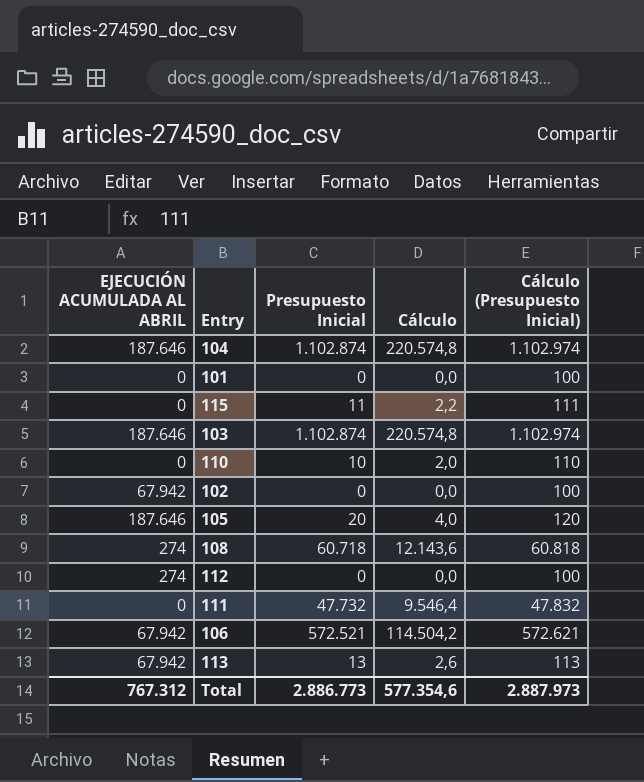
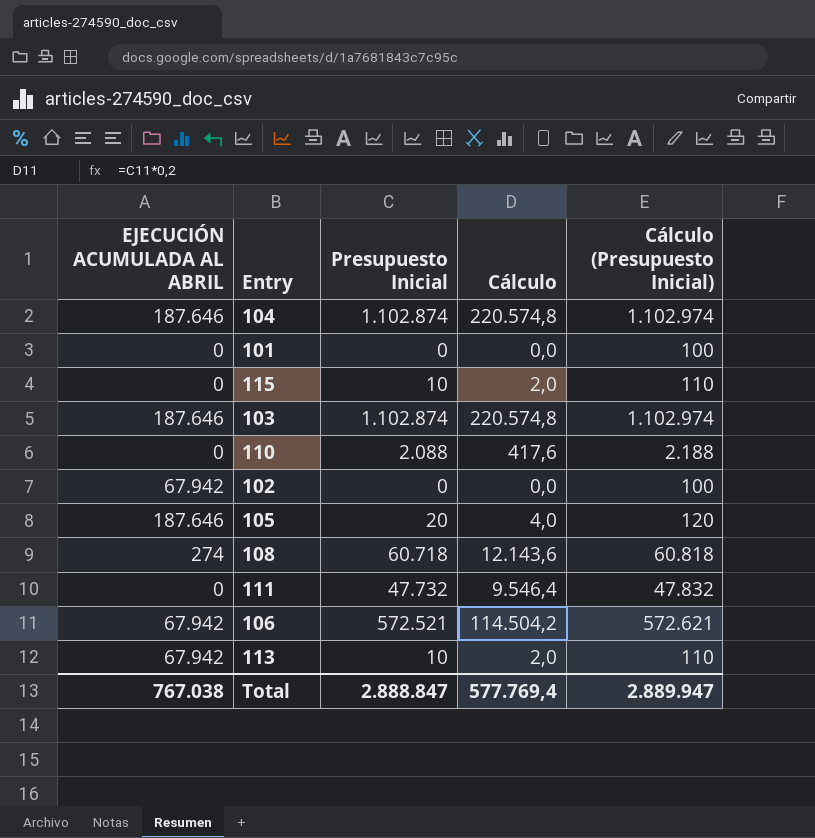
row 112: 274 | 0 | 0,0 | 100 -> none
115 | Presupuesto Inicial: 11 -> 10
115 | Cálculo: 2,2 -> 2,0
115 | Cálculo (Presupuesto Inicial): 111 -> 110
110 | Presupuesto Inicial: 10 -> 2.088
110 | Cálculo: 2,0 -> 417,6
110 | Cálculo (Presupuesto Inicial): 110 -> 2.188
113 | Presupuesto Inicial: 13 -> 10
113 | Cálculo: 2,6 -> 2,0
113 | Cálculo (Presupuesto Inicial): 113 -> 110
Total | EJECUCIÓN ACUMULADA AL ABRIL: 767.312 -> 767.038
Total | Presupuesto Inicial: 2.886.773 -> 2.888.847
Total | Cálculo: 577.354,6 -> 577.769,4
Total | Cálculo (Presupuesto Inicial): 2.887.973 -> 2.889.947

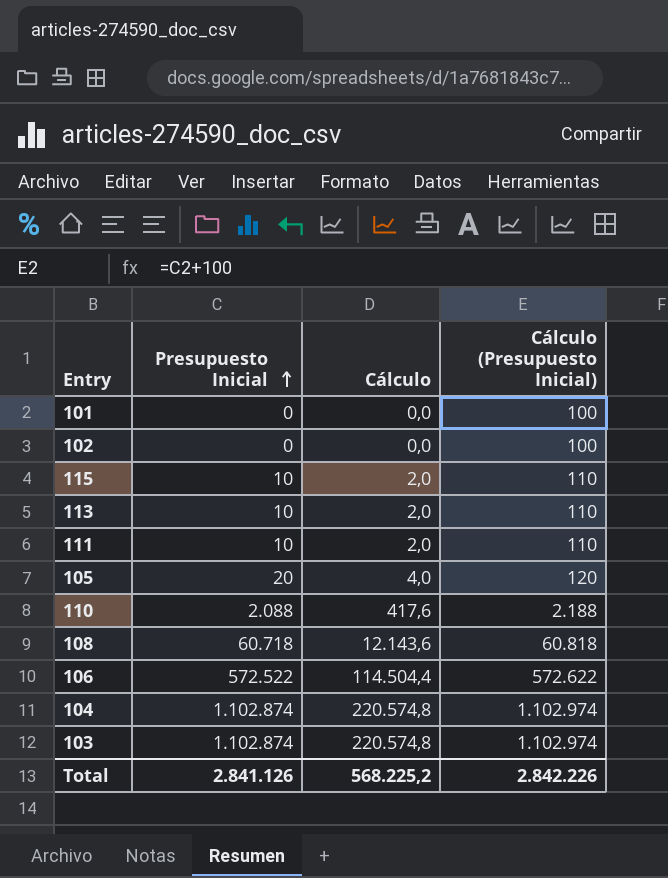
row order: none -> Presupuesto Inicial ascending
column EJECUCIÓN ACUMULADA AL ABRIL | position: 1 -> none
111 | Presupuesto Inicial: 47.732 -> 10
111 | Cálculo: 9.546,4 -> 2,0
111 | Cálculo (Presupuesto Inicial): 47.832 -> 110
106 | Presupuesto Inicial: 572.521 -> 572.522
106 | Cálculo: 114.504,2 -> 114.504,4
106 | Cálculo (Presupuesto Inicial): 572.621 -> 572.622
Total | Presupuesto Inicial: 2.888.847 -> 2.841.126
Total | Cálculo: 577.769,4 -> 568.225,2
Total | Cálculo (Presupuesto Inicial): 2.889.947 -> 2.842.226

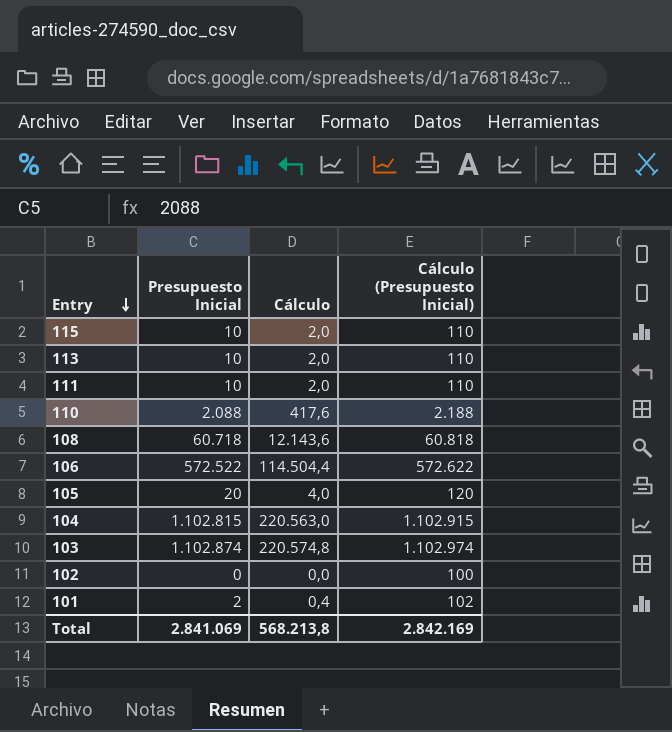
row order: Presupuesto Inicial ascending -> Entry descending
104 | Presupuesto Inicial: 1.102.874 -> 1.102.815
104 | Cálculo: 220.574,8 -> 220.563,0
104 | Cálculo (Presupuesto Inicial): 1.102.974 -> 1.102.915
101 | Presupuesto Inicial: 0 -> 2
101 | Cálculo: 0,0 -> 0,4
101 | Cálculo (Presupuesto Inicial): 100 -> 102
Total | Presupuesto Inicial: 2.841.126 -> 2.841.069
Total | Cálculo: 568.225,2 -> 568.213,8
Total | Cálculo (Presupuesto Inicial): 2.842.226 -> 2.842.169

